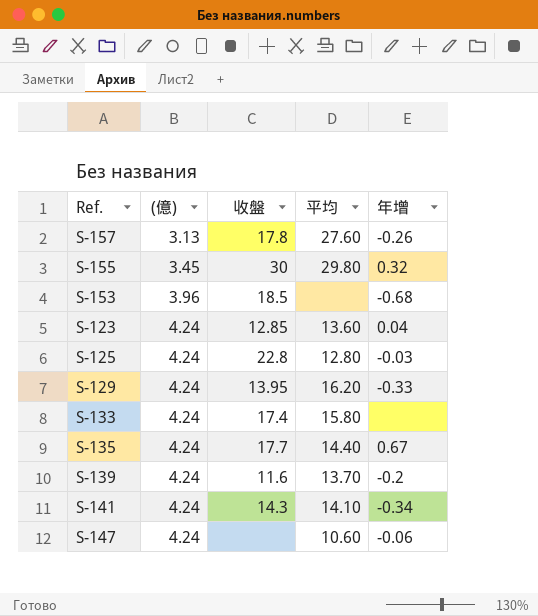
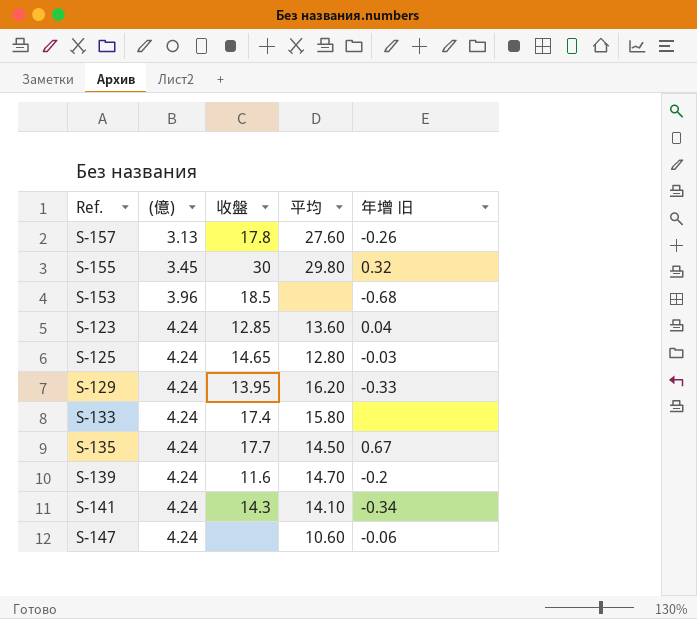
column name: 年增 -> 年增 旧
S-125 | 收盤: 22.8 -> 14.65
S-135 | 平均: 14.40 -> 14.50
S-139 | 平均: 13.70 -> 14.70

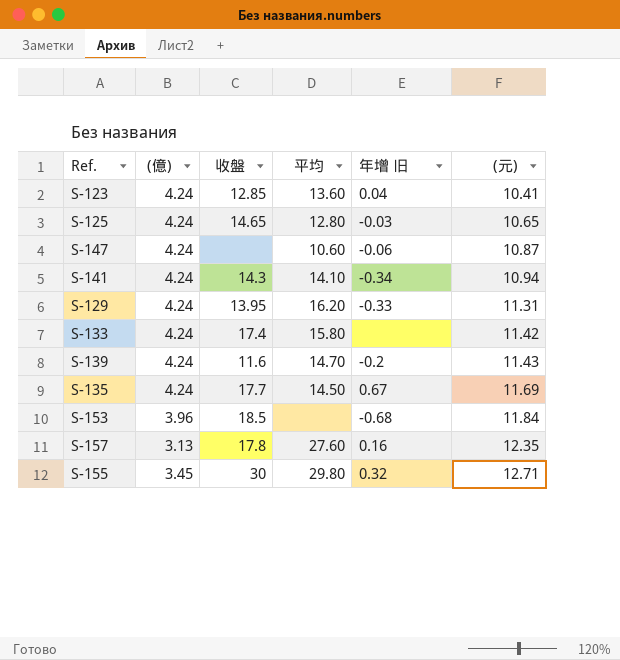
row order: (億) ascending -> (元) ascending
column (元) | position: none -> 6
S-157 | 年增 旧: -0.26 -> 0.16

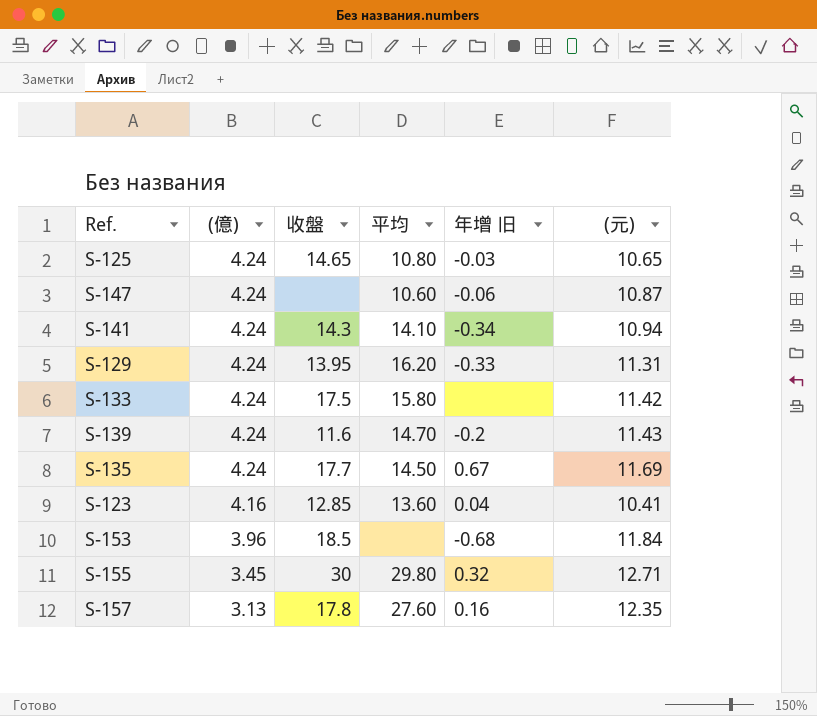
row order: (元) ascending -> (億) descending
S-125 | 平均: 12.80 -> 10.80
S-133 | 收盤: 17.4 -> 17.5
S-123 | (億): 4.24 -> 4.16

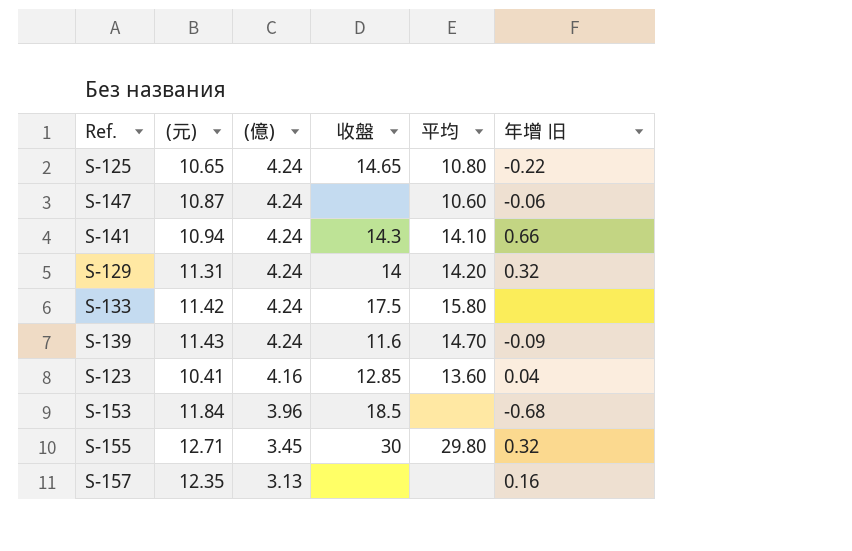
column (元) | position: 6 -> 2
row S-135: 4.24 | 17.7 | 14.50 | 0.67 | 11.69 -> none
S-125 | 年增 旧: -0.03 -> -0.22
S-141 | 年增 旧: -0.34 -> 0.66
S-129 | 收盤: 13.95 -> 14
S-129 | 平均: 16.20 -> 14.20
S-129 | 年增 旧: -0.33 -> 0.32
S-139 | 年增 旧: -0.2 -> -0.09
S-157 | 收盤: 17.8 -> none
S-157 | 平均: 27.60 -> none

